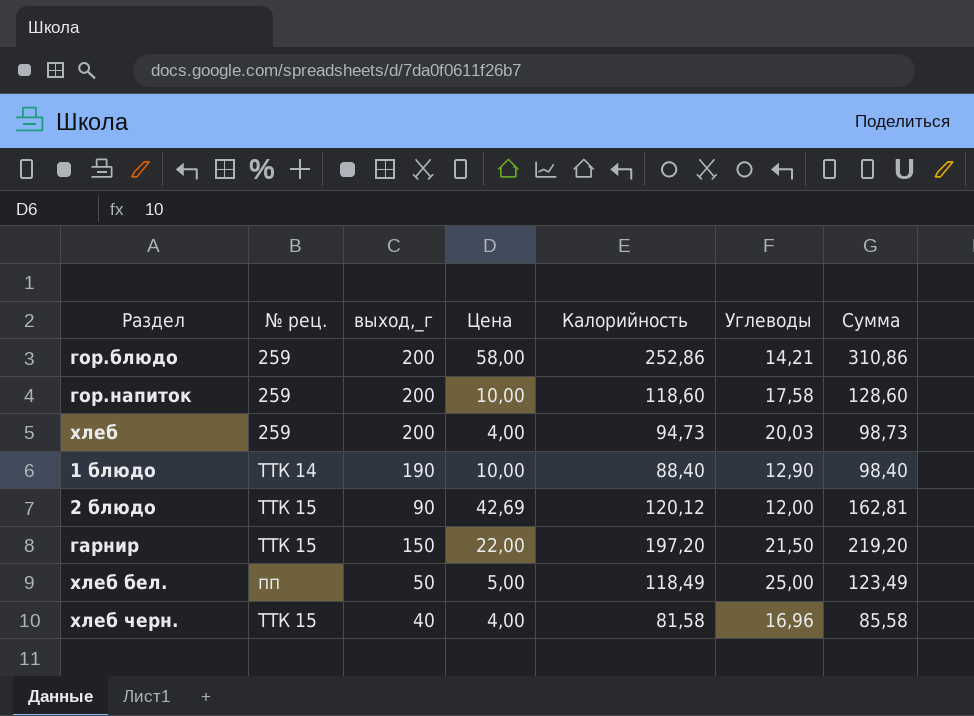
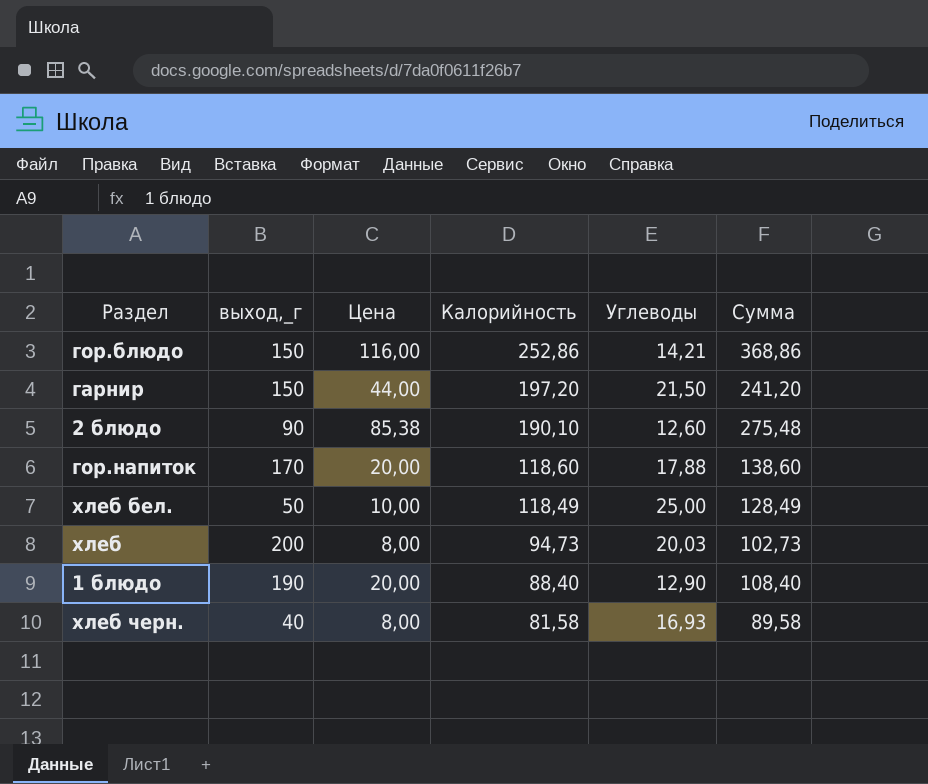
row order: none -> Калорийность descending
column № рец. | position: 2 -> none
гор.блюдо | выход,_г: 200 -> 150
гор.блюдо | Цена: 58,00 -> 116,00
гор.блюдо | Сумма: 310,86 -> 368,86
гарнир | Цена: 22,00 -> 44,00
гарнир | Сумма: 219,20 -> 241,20
2 блюдо | Цена: 42,69 -> 85,38
2 блюдо | Калорийность: 120,12 -> 190,10
2 блюдо | Углеводы: 12,00 -> 12,60
2 блюдо | Сумма: 162,81 -> 275,48
гор.напиток | выход,_г: 200 -> 170
гор.напиток | Цена: 10,00 -> 20,00
гор.напиток | Углеводы: 17,58 -> 17,88
гор.напиток | Сумма: 128,60 -> 138,60
хлеб бел. | Цена: 5,00 -> 10,00
хлеб бел. | Сумма: 123,49 -> 128,49
хлеб | Цена: 4,00 -> 8,00
хлеб | Сумма: 98,73 -> 102,73
1 блюдо | Цена: 10,00 -> 20,00
1 блюдо | Сумма: 98,40 -> 108,40
хлеб черн. | Цена: 4,00 -> 8,00
хлеб черн. | Углеводы: 16,96 -> 16,93
хлеб черн. | Сумма: 85,58 -> 89,58

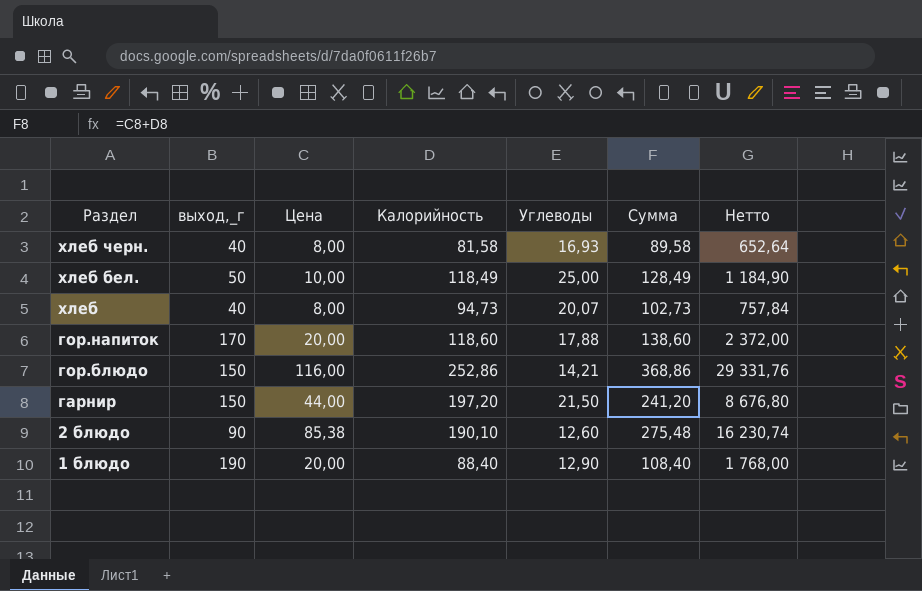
row order: Калорийность descending -> Раздел descending
column Нетто | formula: none -> [Цена] * [Калорийность]
хлеб | выход,_г: 200 -> 40
хлеб | Углеводы: 20,03 -> 20,07

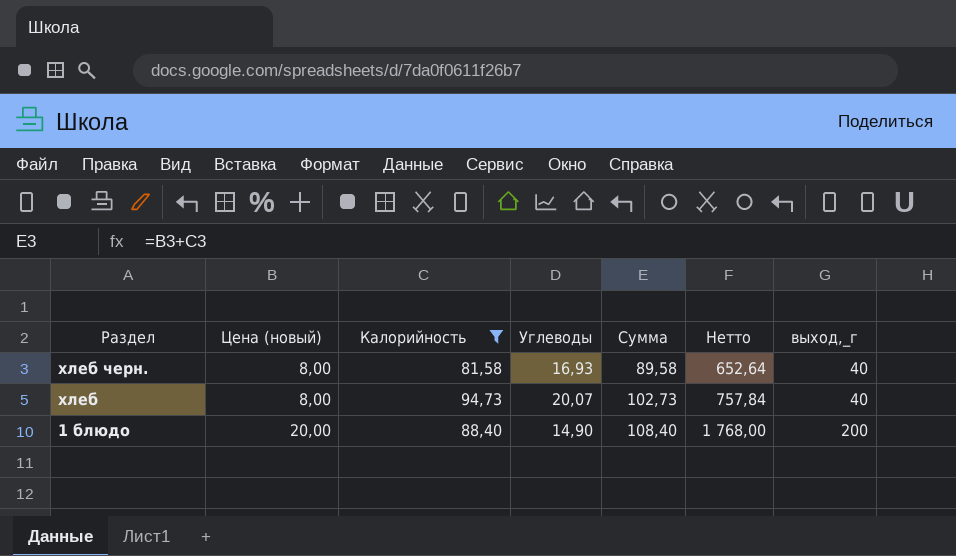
filter: none -> Калорийность <= 94,73
column name: Цена -> Цена (новый)
column выход,_г | position: 2 -> 7
1 блюдо | Углеводы: 12,90 -> 14,90
1 блюдо | выход,_г: 190 -> 200

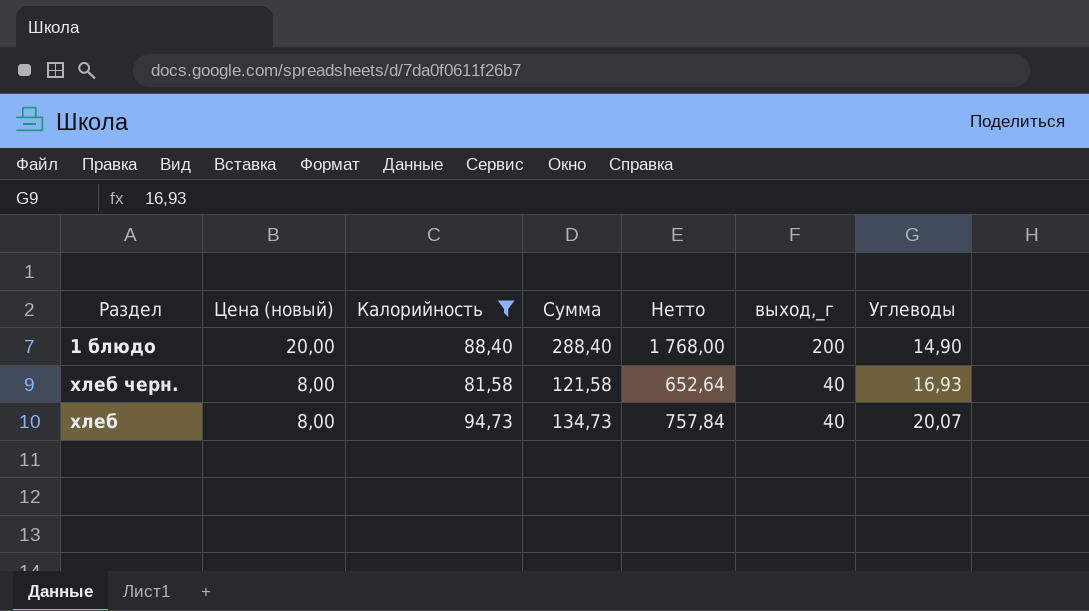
row order: Раздел descending -> Цена (новый) descending
column Сумма | formula: [Цена (новый)] + [Калорийность] -> [Калорийность] + [выход,_г]
column Углеводы | position: 4 -> 7

